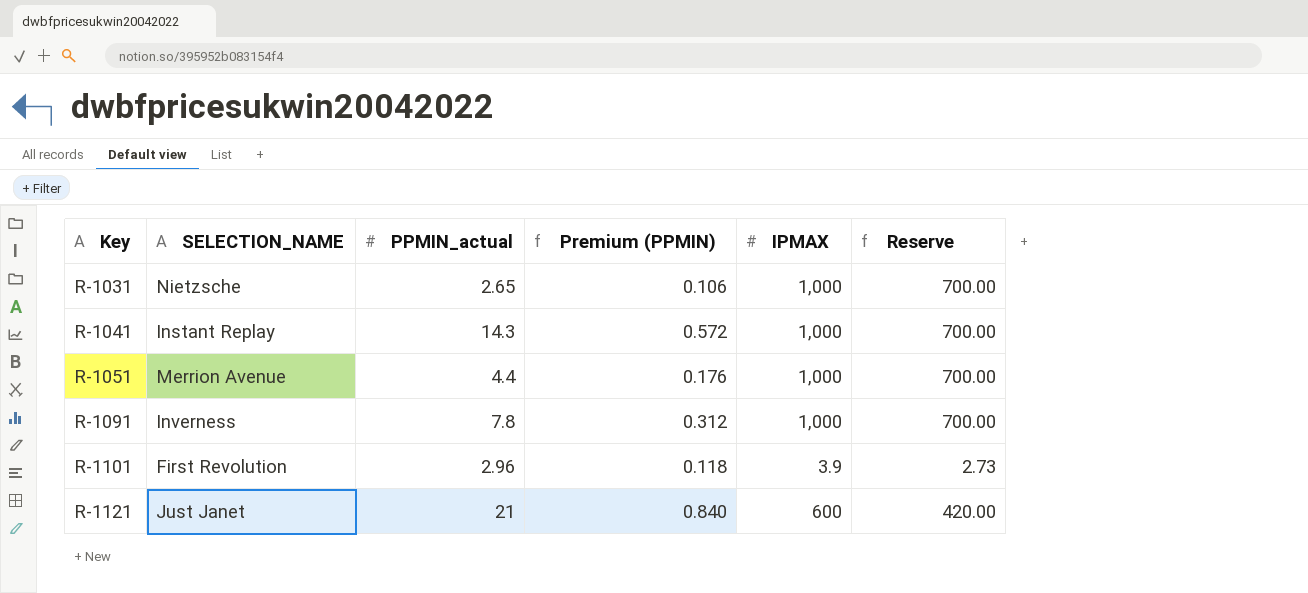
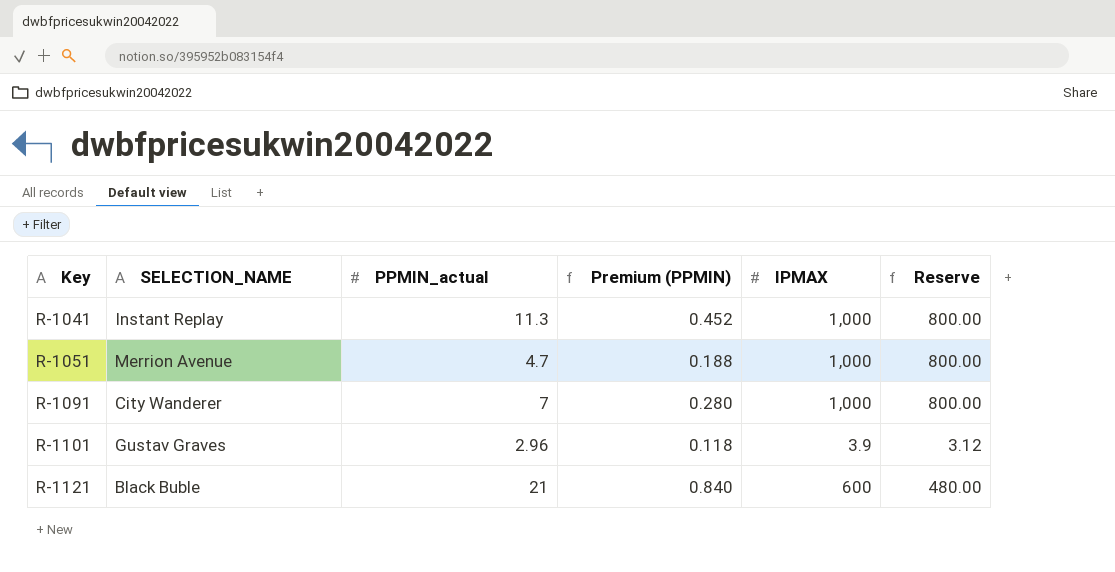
column Reserve | formula: [IPMAX] * 0.7 -> [IPMAX] * 0.8
row R-1031: Nietzsche | 2.65 | 0.106 | 1,000 | 700.00 -> none
R-1041 | PPMIN_actual: 14.3 -> 11.3
R-1041 | Premium (PPMIN): 0.572 -> 0.452
R-1051 | PPMIN_actual: 4.4 -> 4.7
R-1051 | Premium (PPMIN): 0.176 -> 0.188
R-1091 | SELECTION_NAME: Inverness -> City Wanderer
R-1091 | PPMIN_actual: 7.8 -> 7
R-1091 | Premium (PPMIN): 0.312 -> 0.280
R-1101 | SELECTION_NAME: First Revolution -> Gustav Graves
R-1121 | SELECTION_NAME: Just Janet -> Black Buble

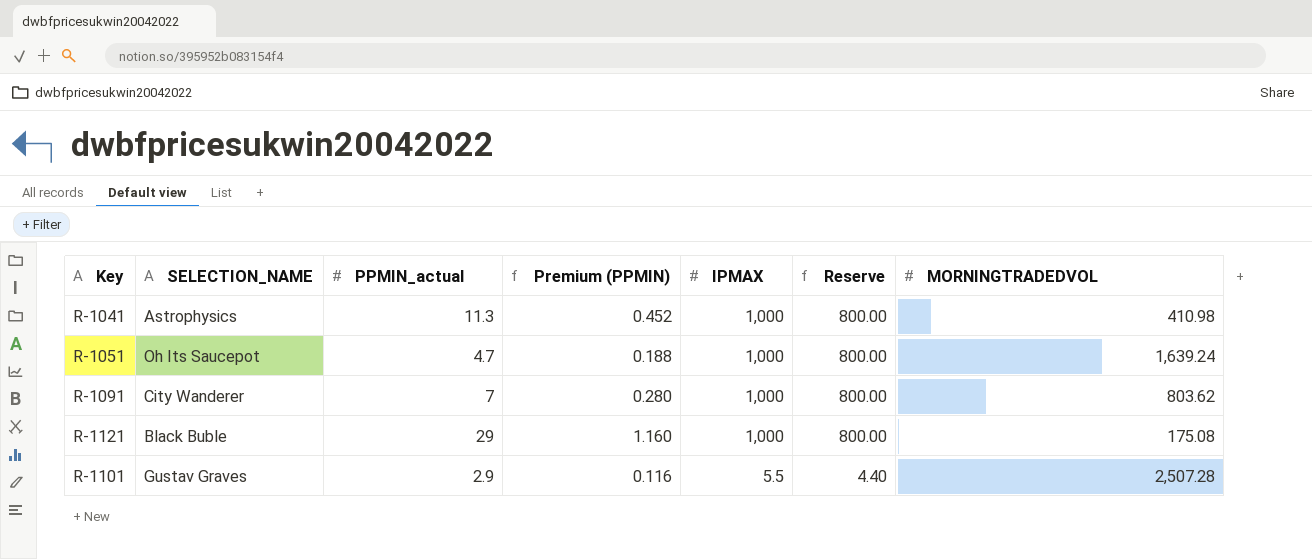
row order: Key ascending -> IPMAX descending
column MORNINGTRADEDVOL | position: none -> 7
R-1041 | SELECTION_NAME: Instant Replay -> Astrophysics
R-1051 | SELECTION_NAME: Merrion Avenue -> Oh Its Saucepot
R-1121 | PPMIN_actual: 21 -> 29
R-1121 | Premium (PPMIN): 0.840 -> 1.160
R-1121 | IPMAX: 600 -> 1,000
R-1121 | Reserve: 480.00 -> 800.00
R-1101 | PPMIN_actual: 2.96 -> 2.9
R-1101 | Premium (PPMIN): 0.118 -> 0.116
R-1101 | IPMAX: 3.9 -> 5.5
R-1101 | Reserve: 3.12 -> 4.40

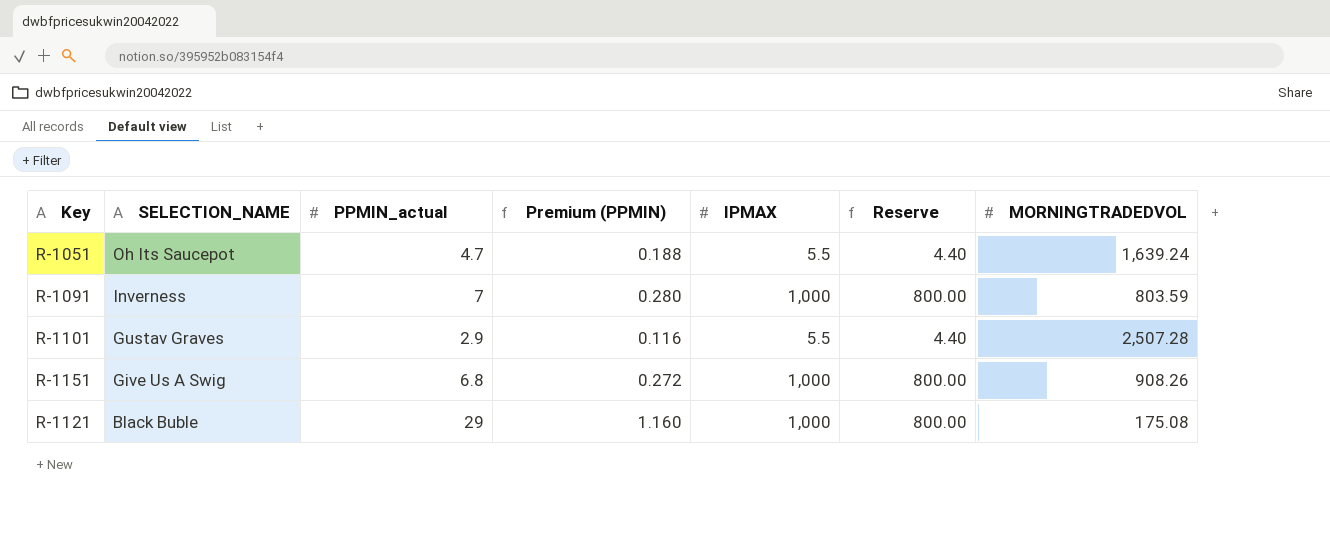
row order: IPMAX descending -> SELECTION_NAME descending
row R-1041: Astrophysics | 11.3 | 0.452 | 1,000 | 800.00 | 410.98 -> none
R-1051 | IPMAX: 1,000 -> 5.5
R-1051 | Reserve: 800.00 -> 4.40
R-1091 | SELECTION_NAME: City Wanderer -> Inverness
R-1091 | MORNINGTRADEDVOL: 803.62 -> 803.59
row R-1151: none -> Give Us A Swig | 6.8 | 0.272 | 1,000 | 800.00 | 908.26

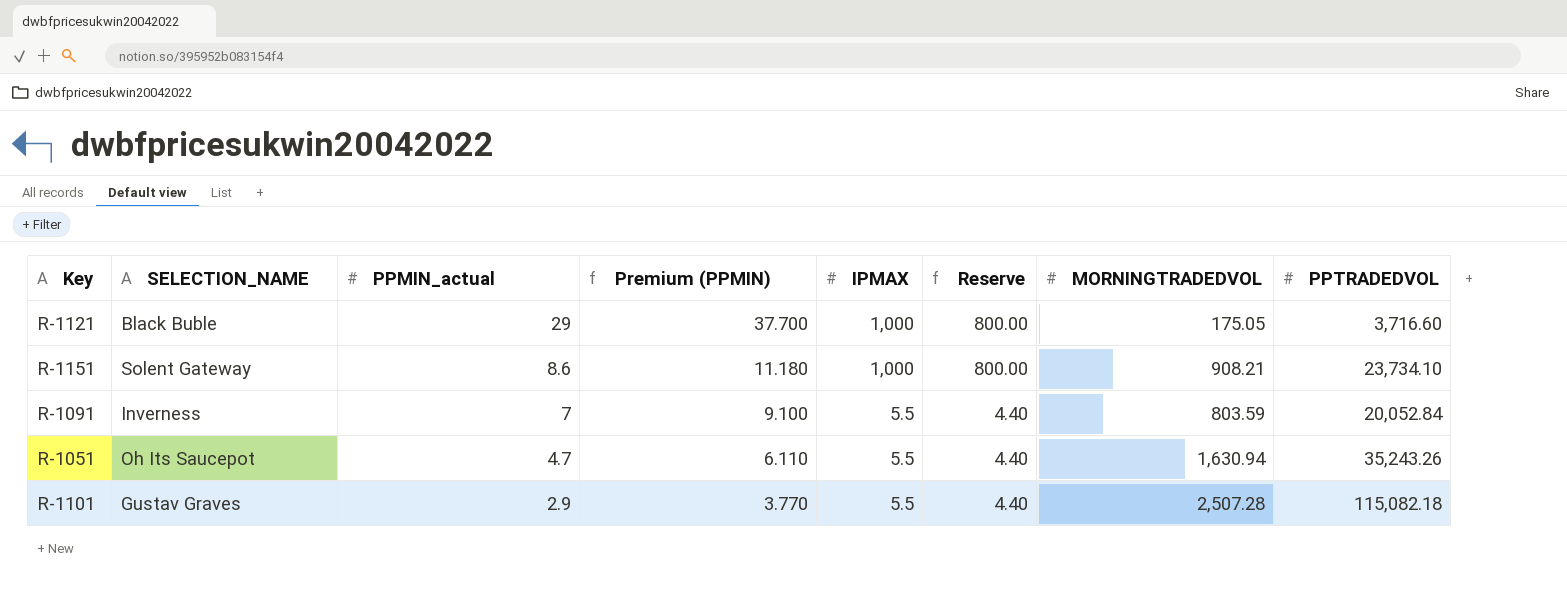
row order: SELECTION_NAME descending -> PPMIN_actual descending
column Premium (PPMIN) | formula: [PPMIN_actual] * 0.04 -> [PPMIN_actual] * 1.3
column PPTRADEDVOL | position: none -> 8
R-1121 | MORNINGTRADEDVOL: 175.08 -> 175.05
R-1151 | SELECTION_NAME: Give Us A Swig -> Solent Gateway
R-1151 | PPMIN_actual: 6.8 -> 8.6
R-1151 | MORNINGTRADEDVOL: 908.26 -> 908.21
R-1091 | IPMAX: 1,000 -> 5.5
R-1091 | Reserve: 800.00 -> 4.40
R-1051 | MORNINGTRADEDVOL: 1,639.24 -> 1,630.94

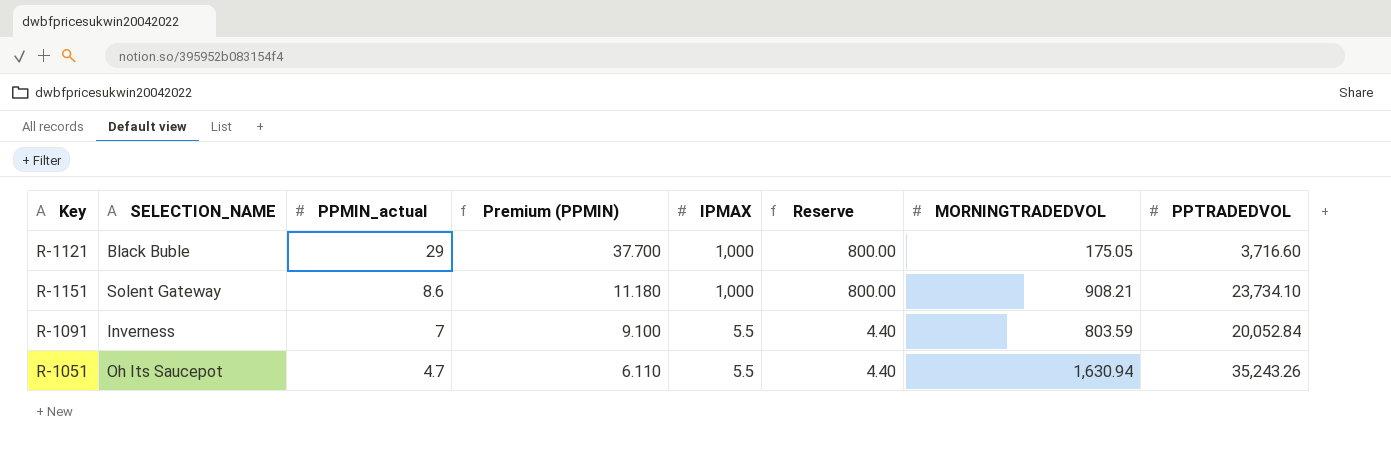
row R-1101: Gustav Graves | 2.9 | 3.770 | 5.5 | 4.40 | 2,507.28 | 115,082.18 -> none

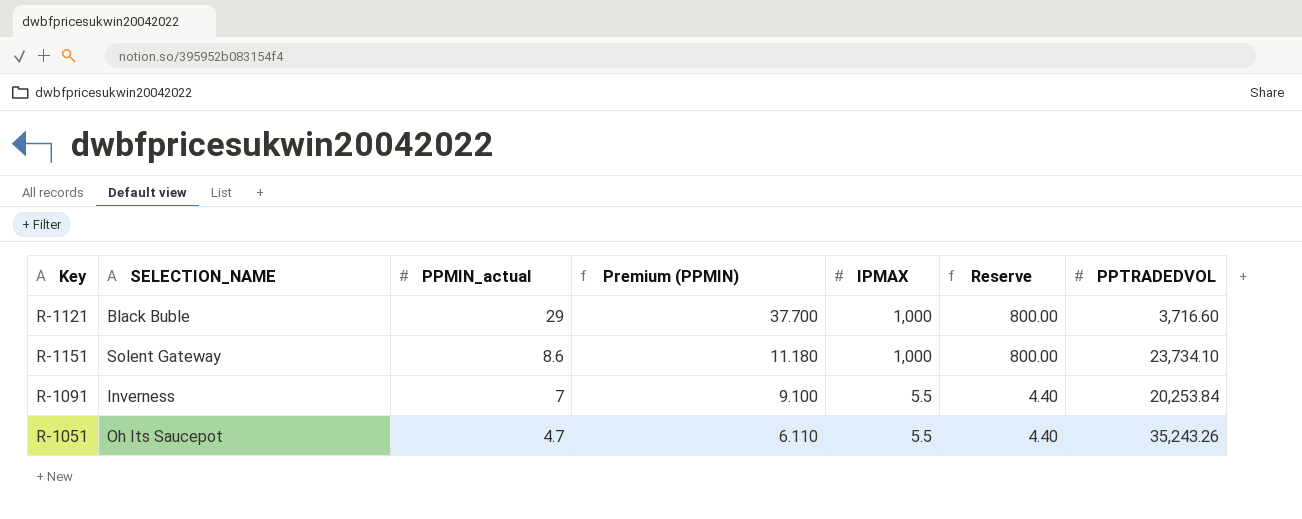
column MORNINGTRADEDVOL | position: 7 -> none
R-1091 | PPTRADEDVOL: 20,052.84 -> 20,253.84

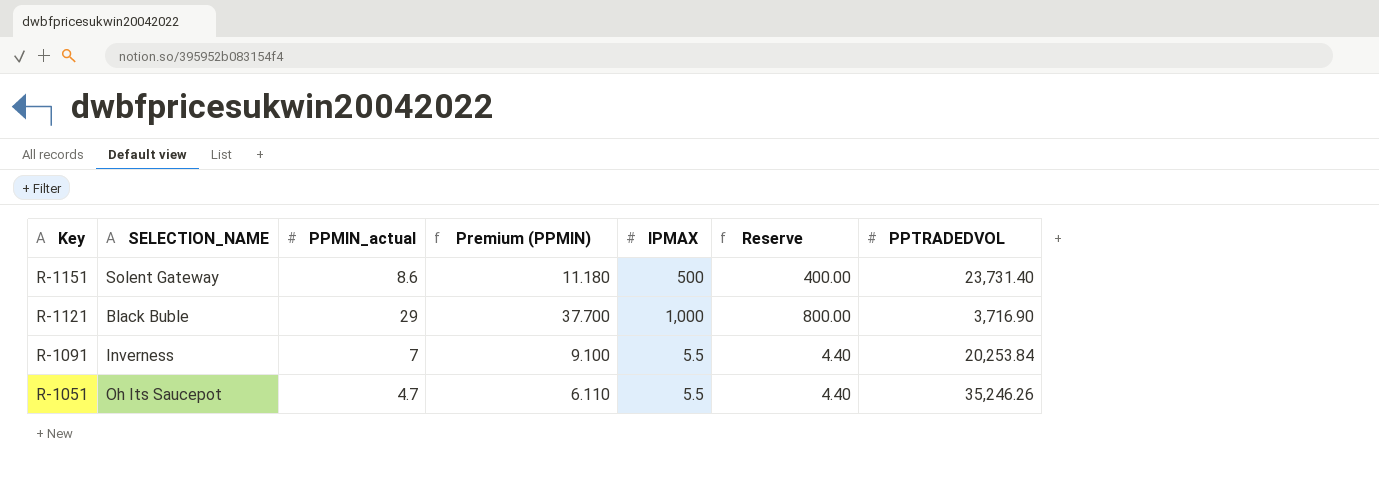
row order: PPMIN_actual descending -> Key descending
R-1151 | IPMAX: 1,000 -> 500
R-1151 | Reserve: 800.00 -> 400.00
R-1151 | PPTRADEDVOL: 23,734.10 -> 23,731.40
R-1121 | PPTRADEDVOL: 3,716.60 -> 3,716.90
R-1051 | PPTRADEDVOL: 35,243.26 -> 35,246.26

